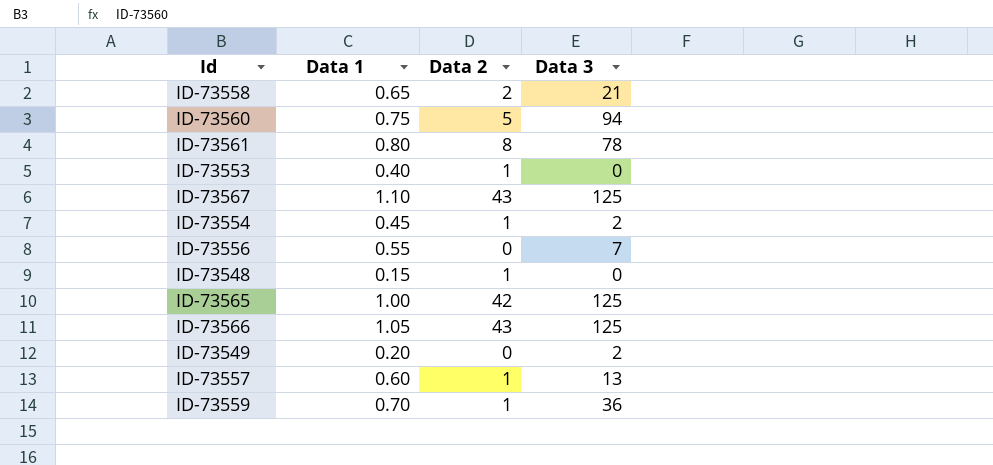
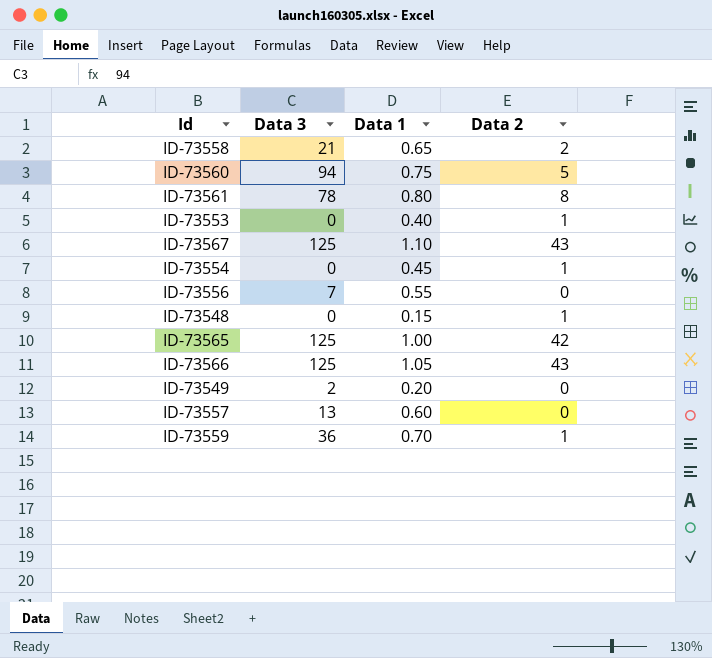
column Data 3 | position: 4 -> 2
ID-73554 | Data 3: 2 -> 0
ID-73557 | Data 2: 1 -> 0

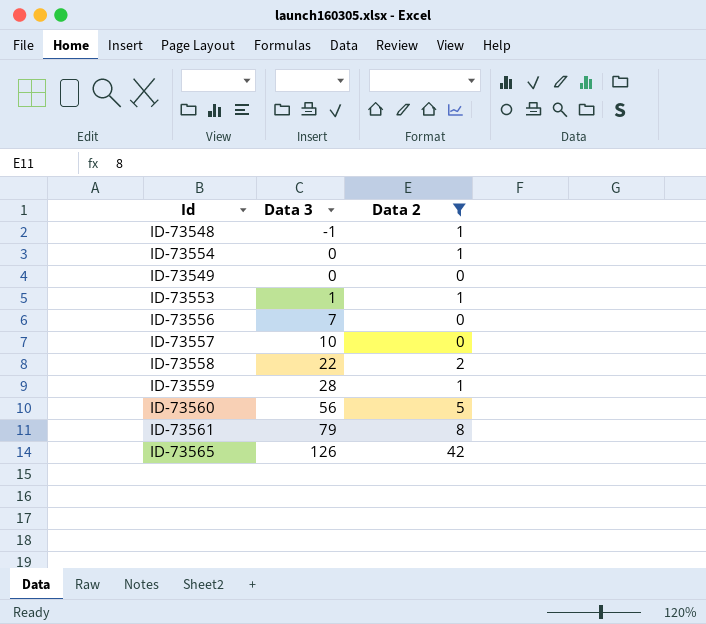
filter: none -> Data 2 != 43
row order: none -> Data 3 ascending
column Data 1 | position: 3 -> none
ID-73548 | Data 3: 0 -> -1
ID-73549 | Data 3: 2 -> 0
ID-73553 | Data 3: 0 -> 1
ID-73557 | Data 3: 13 -> 10
ID-73558 | Data 3: 21 -> 22
ID-73559 | Data 3: 36 -> 28
ID-73560 | Data 3: 94 -> 56
ID-73561 | Data 3: 78 -> 79
ID-73565 | Data 3: 125 -> 126

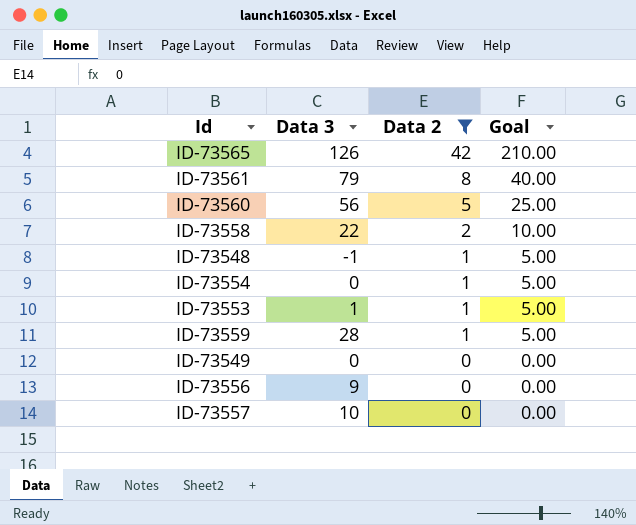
row order: Data 3 ascending -> Data 2 descending
column Goal | formula: none -> [Data 2] * 5
ID-73556 | Data 3: 7 -> 9

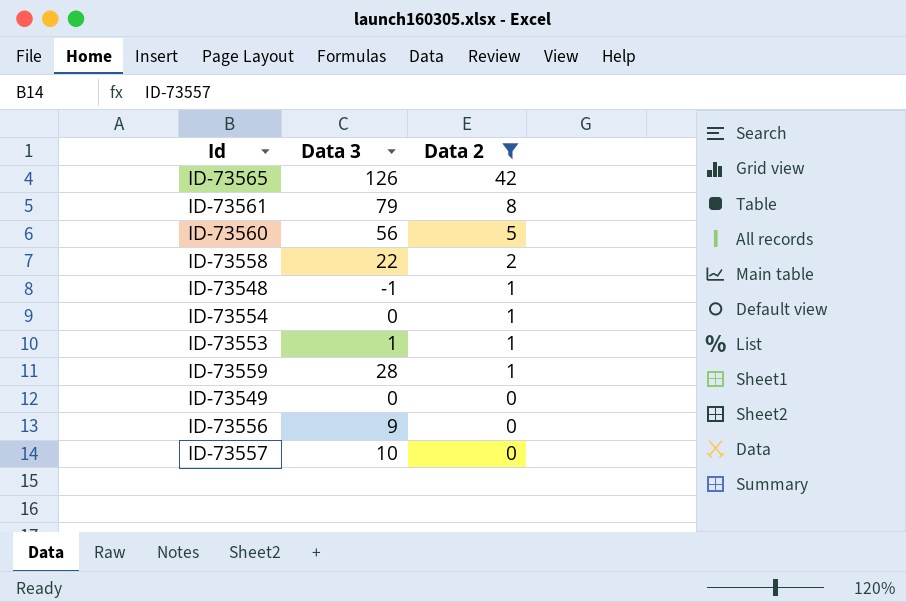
column Goal | formula: [Data 2] * 5 -> none

